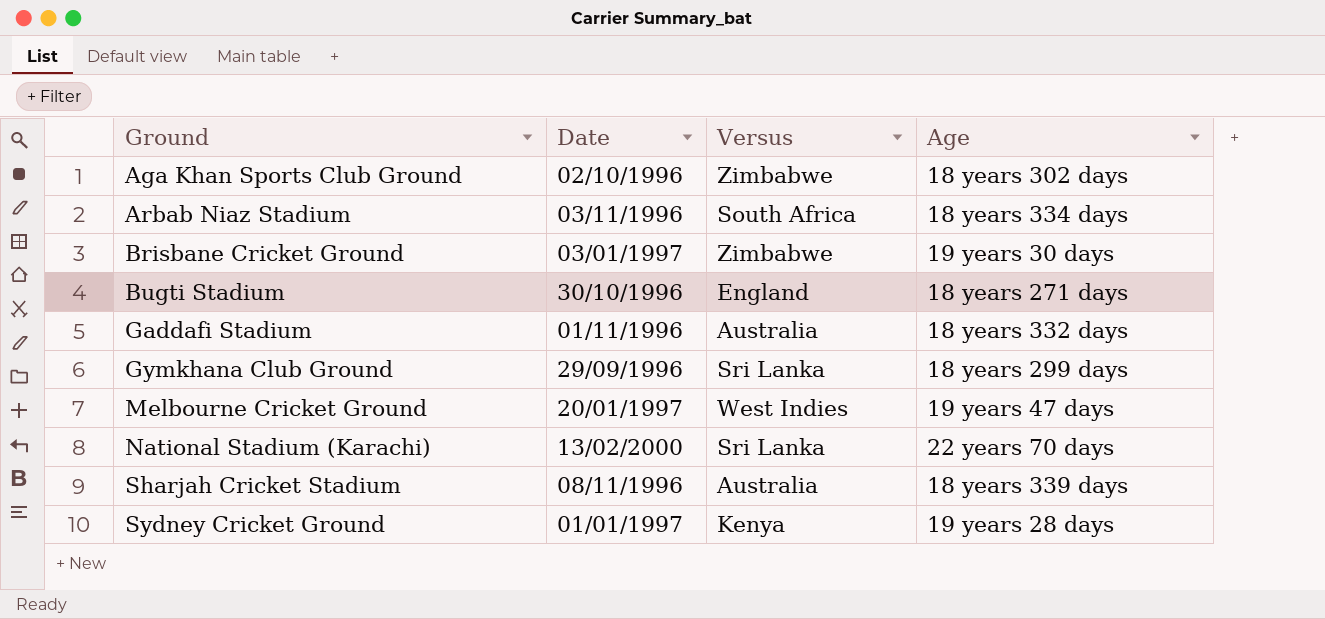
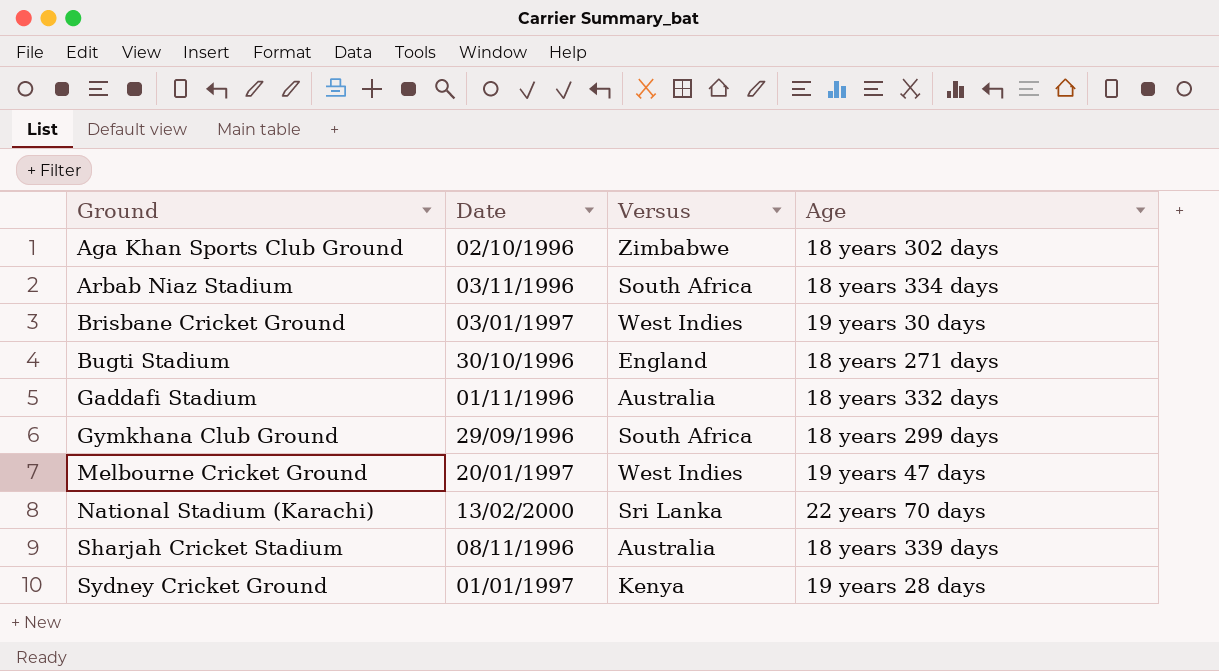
Brisbane Cricket Ground | Versus: Zimbabwe -> West Indies
Gymkhana Club Ground | Versus: Sri Lanka -> South Africa

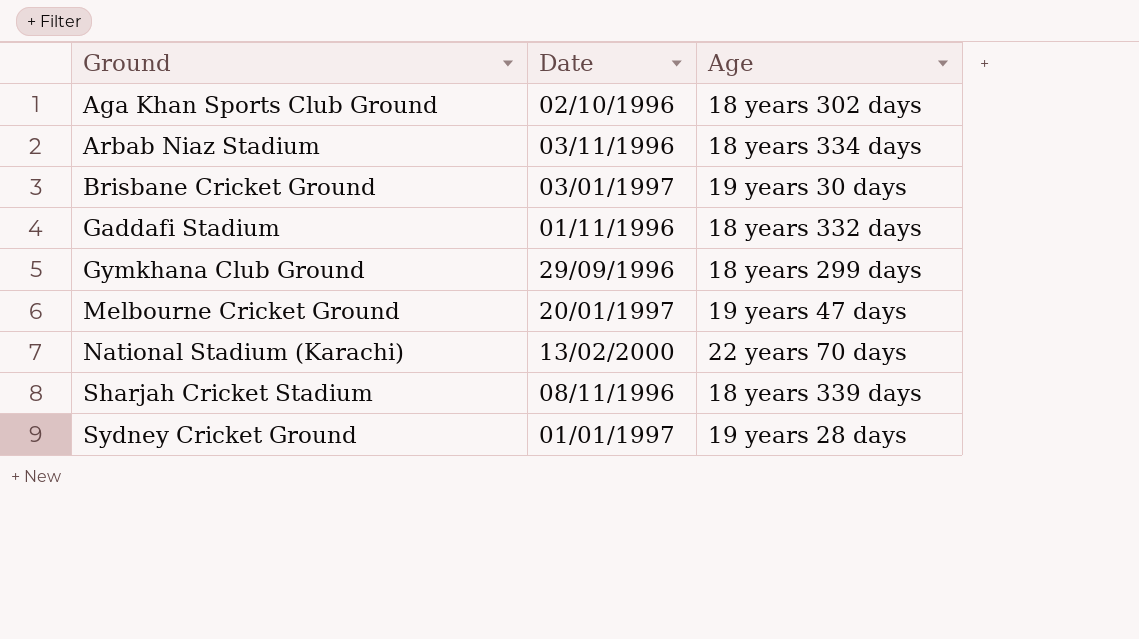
column Versus | position: 3 -> none
row Bugti Stadium: 30/10/1996 | England | 18 years 271 days -> none

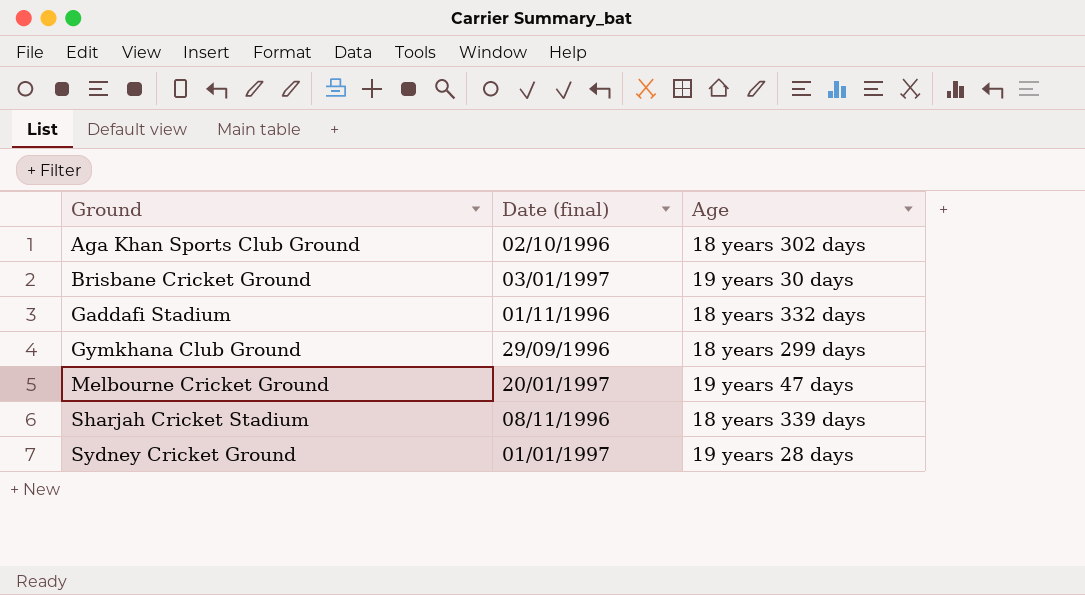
column name: Date -> Date (final)
row Arbab Niaz Stadium: 03/11/1996 | 18 years 334 days -> none
row National Stadium (Karachi): 13/02/2000 | 22 years 70 days -> none

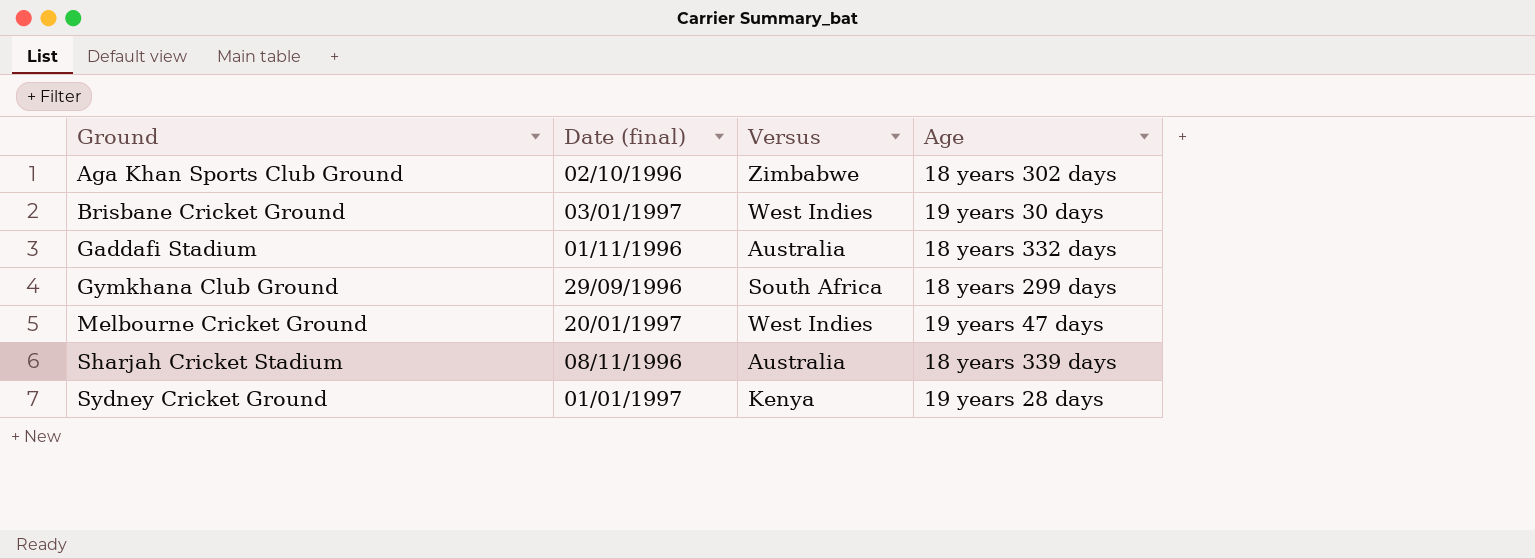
column Versus | position: none -> 3

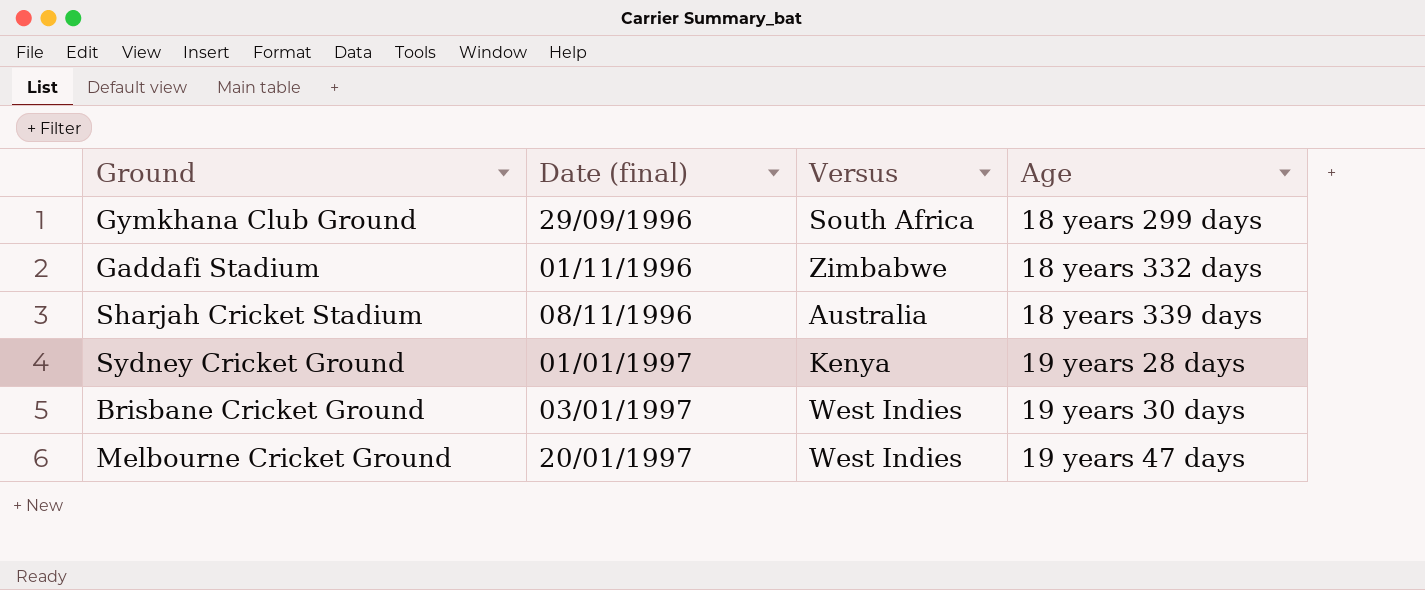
row order: Ground ascending -> Date (final) ascending
row Aga Khan Sports Club Ground: 02/10/1996 | Zimbabwe | 18 years 302 days -> none
Gaddafi Stadium | Versus: Australia -> Zimbabwe

